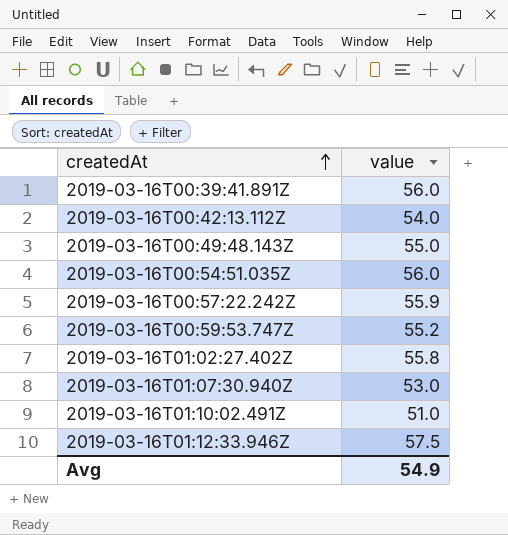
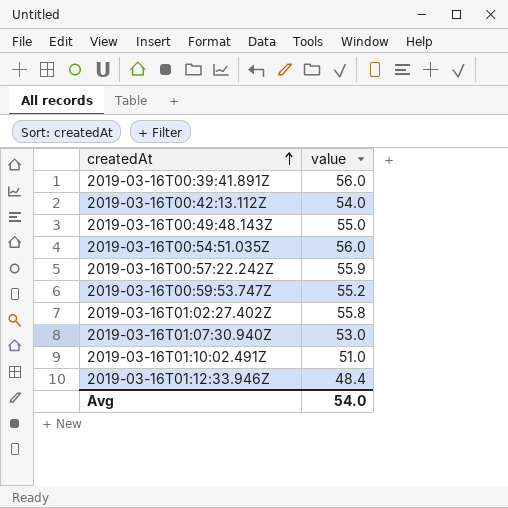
2019-03-16T01:12:33.946Z | value: 57.5 -> 48.4
Avg | value: 54.9 -> 54.0

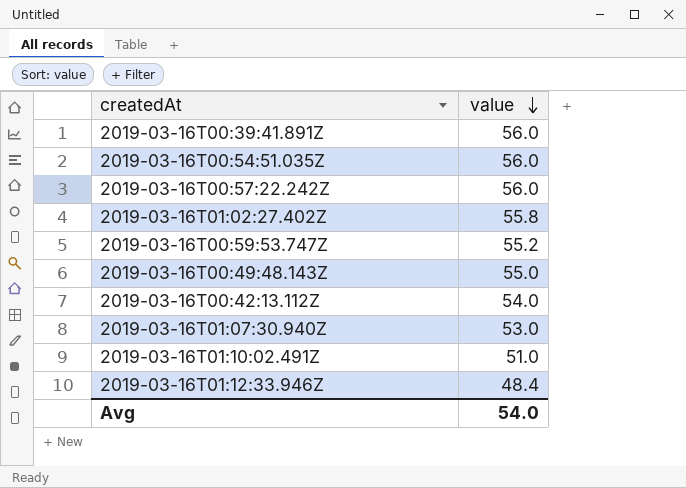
row order: createdAt ascending -> value descending
2019-03-16T00:57:22.242Z | value: 55.9 -> 56.0

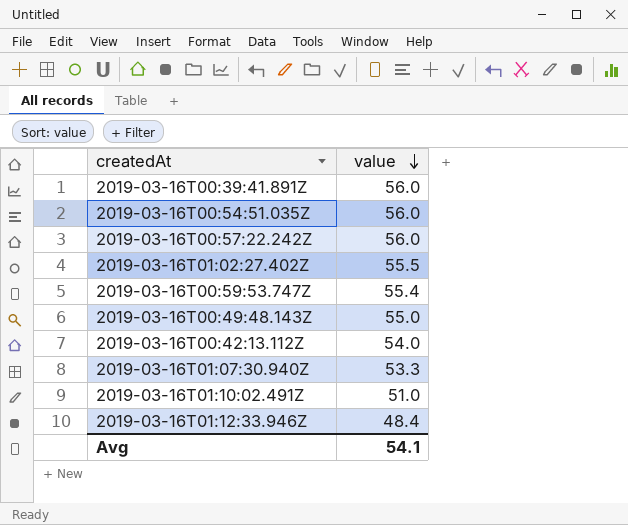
2019-03-16T01:02:27.402Z | value: 55.8 -> 55.5
2019-03-16T00:59:53.747Z | value: 55.2 -> 55.4
2019-03-16T01:07:30.940Z | value: 53.0 -> 53.3
Avg | value: 54.0 -> 54.1

